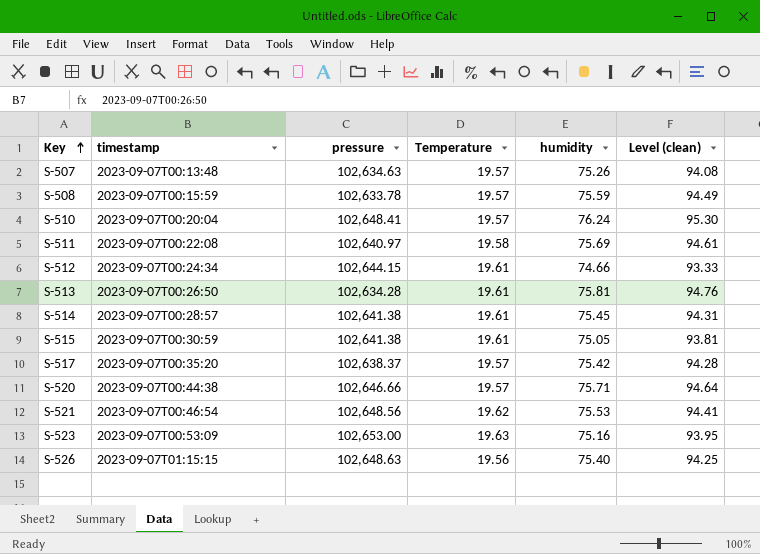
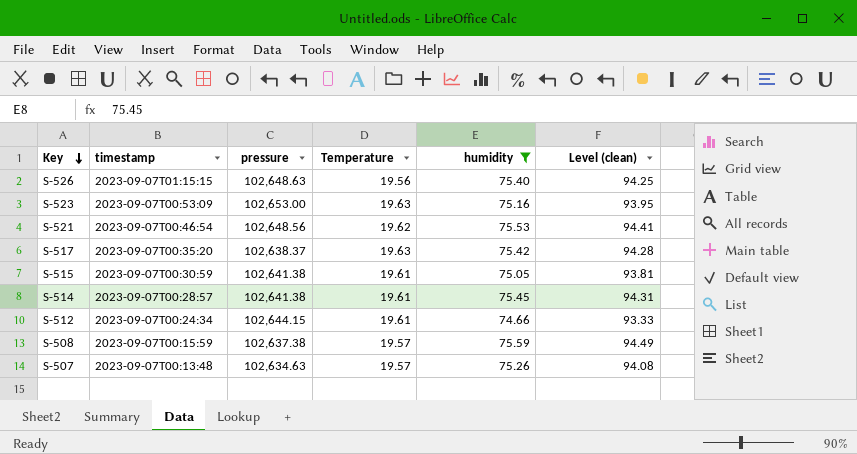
filter: none -> humidity <= 75.59
row order: Key ascending -> Key descending
S-517 | Temperature: 19.57 -> 19.63
S-508 | pressure: 102,633.78 -> 102,637.38

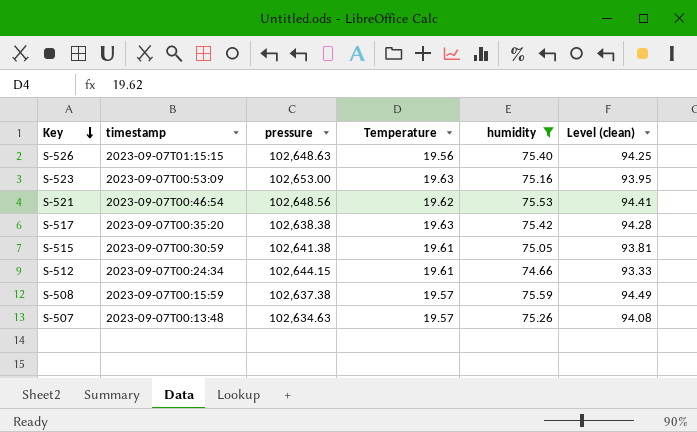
row S-514: 2023-09-07T00:28:57 | 102,641.38 | 19.61 | 75.45 | 94.31 -> none
S-517 | pressure: 102,638.37 -> 102,638.38

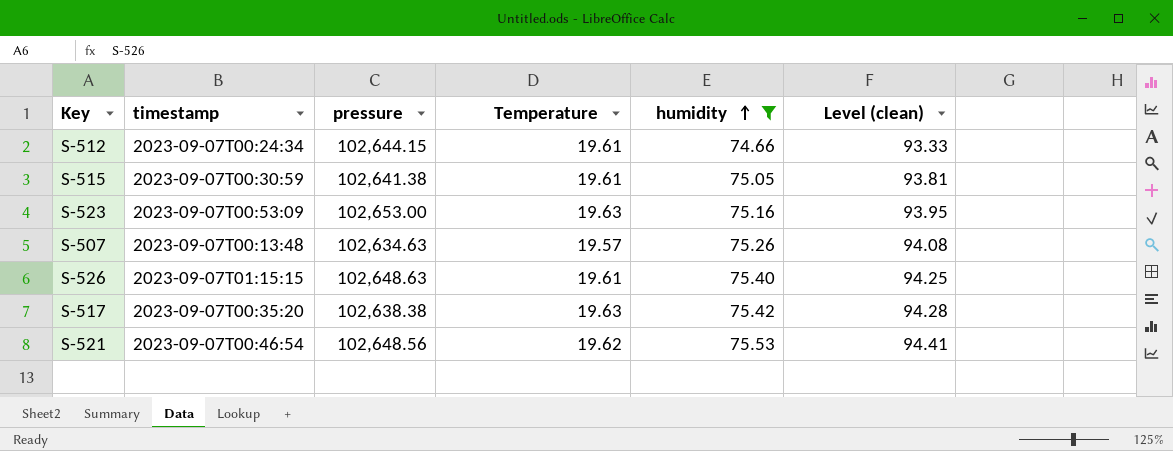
row order: Key descending -> humidity ascending
row S-508: 2023-09-07T00:15:59 | 102,637.38 | 19.57 | 75.59 | 94.49 -> none
S-526 | Temperature: 19.56 -> 19.61

